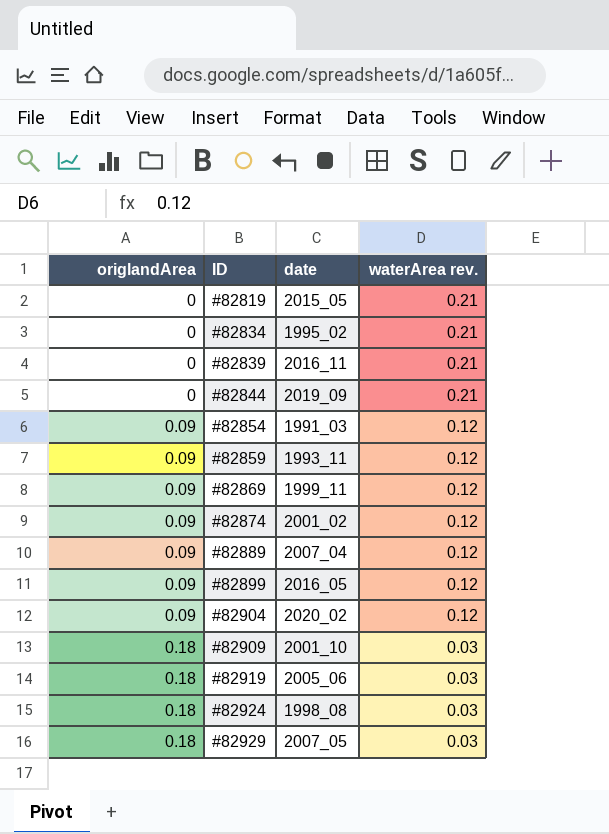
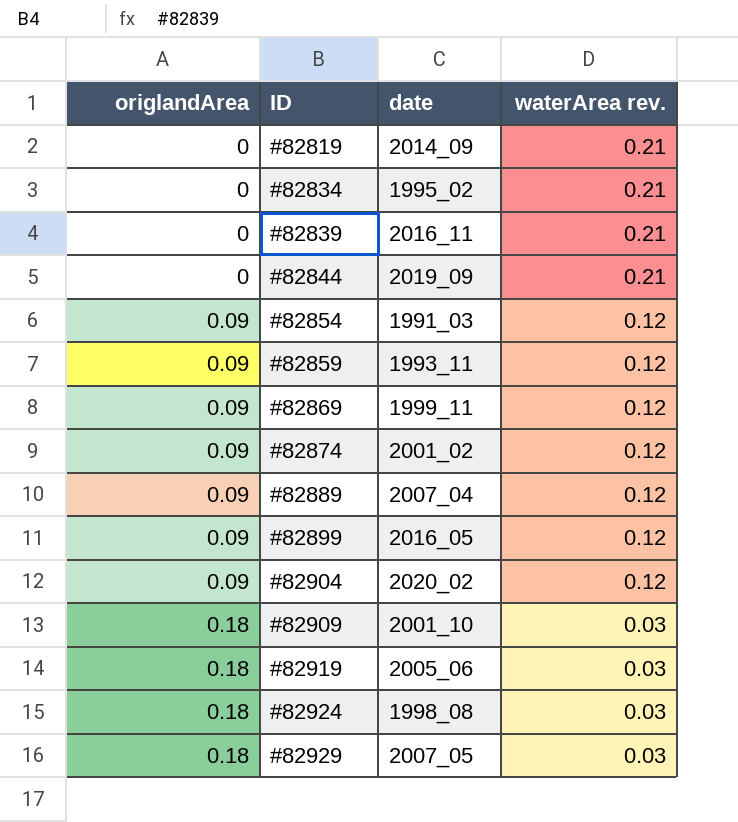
#82819 | date: 2015_05 -> 2014_09

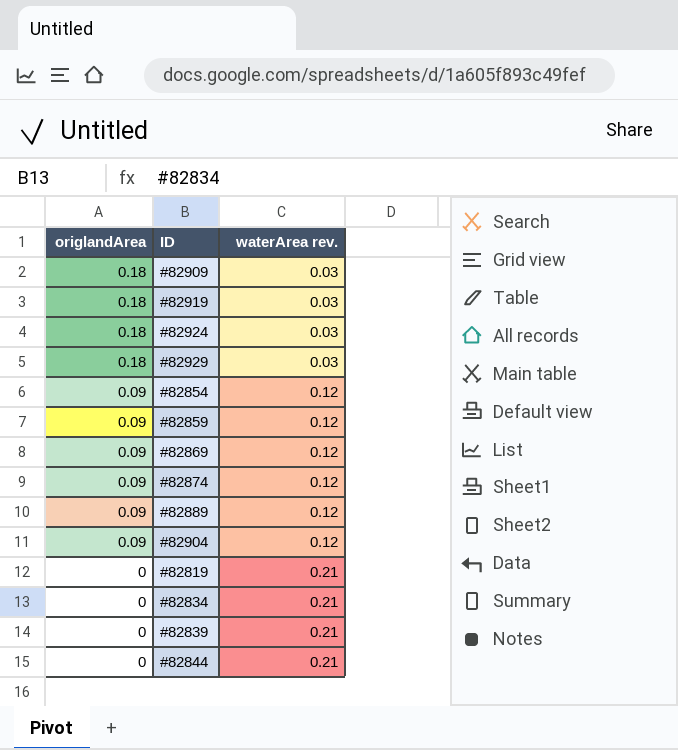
row order: origlandArea ascending -> origlandArea descending
column date | position: 3 -> none
row #82899: 0.09 | 2016_05 | 0.12 -> none

